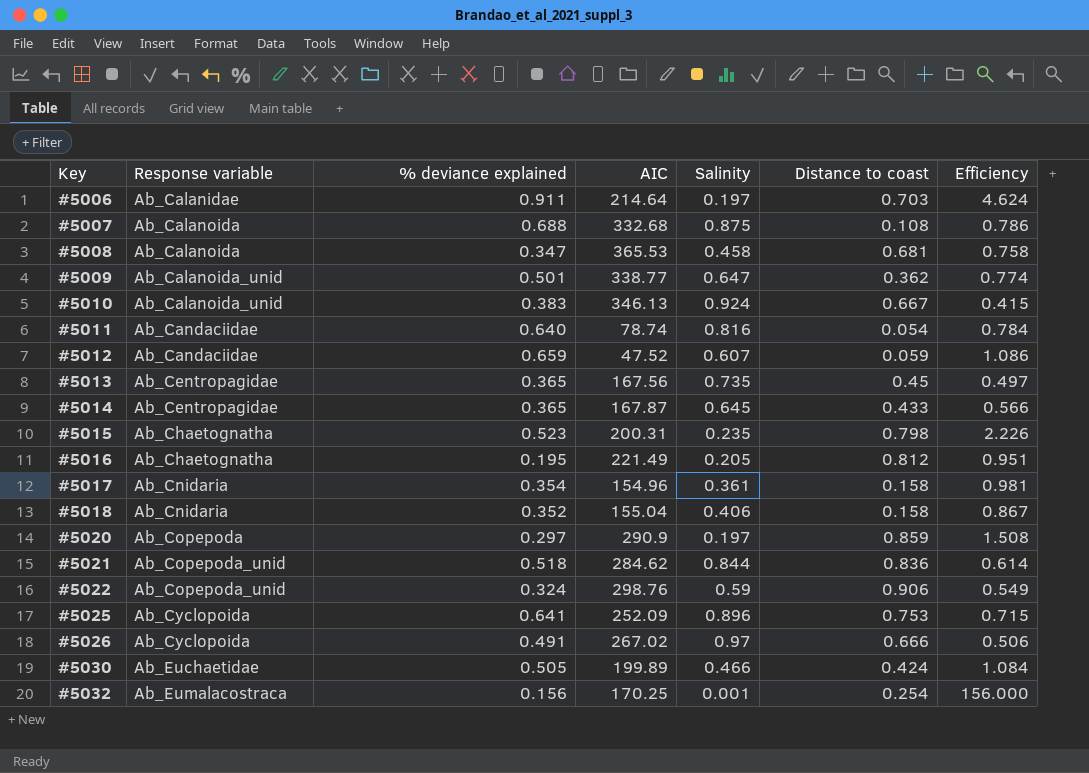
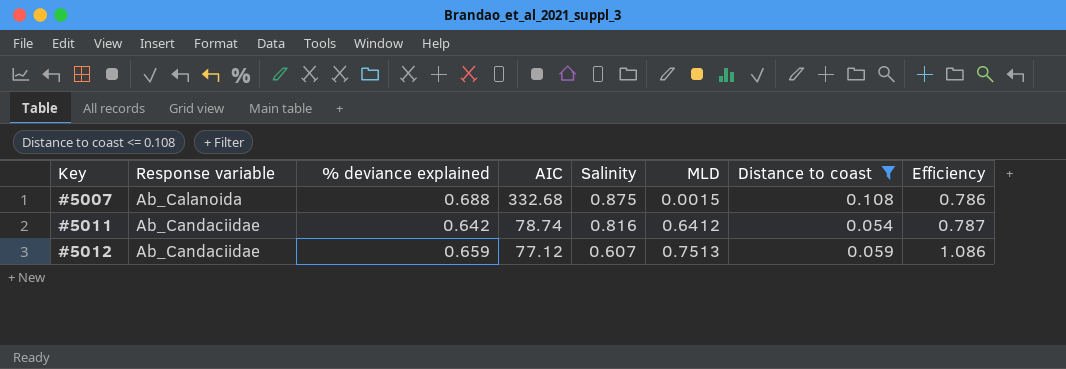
filter: none -> Distance to coast <= 0.108
column MLD | position: none -> 6
#5011 | % deviance explained: 0.640 -> 0.642
#5011 | Efficiency: 0.784 -> 0.787
#5012 | AIC: 47.52 -> 77.12

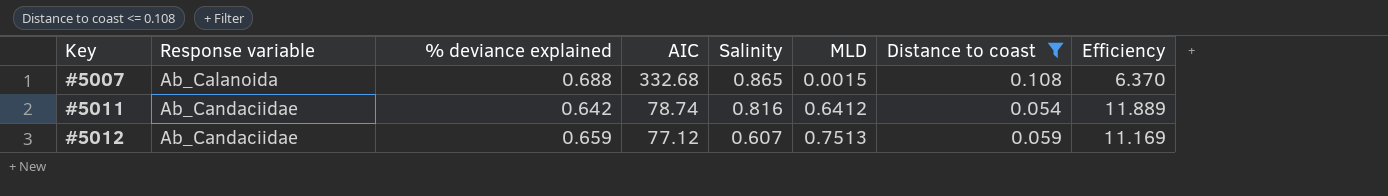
column Efficiency | formula: [% deviance explained] / [Salinity] -> [% deviance explained] / [Distance to coast]
#5007 | Salinity: 0.875 -> 0.865

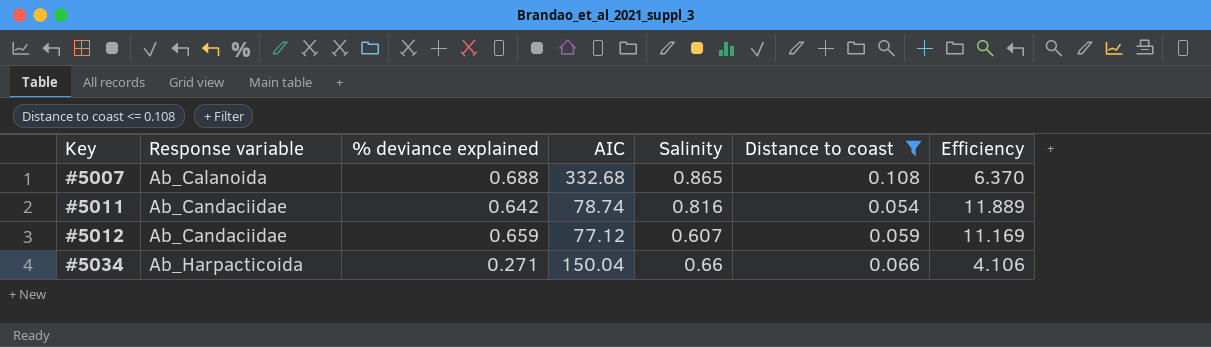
column MLD | position: 6 -> none
row #5034: none -> Ab_Harpacticoida | 0.271 | 150.04 | 0.66 | 0.066 | 4.106

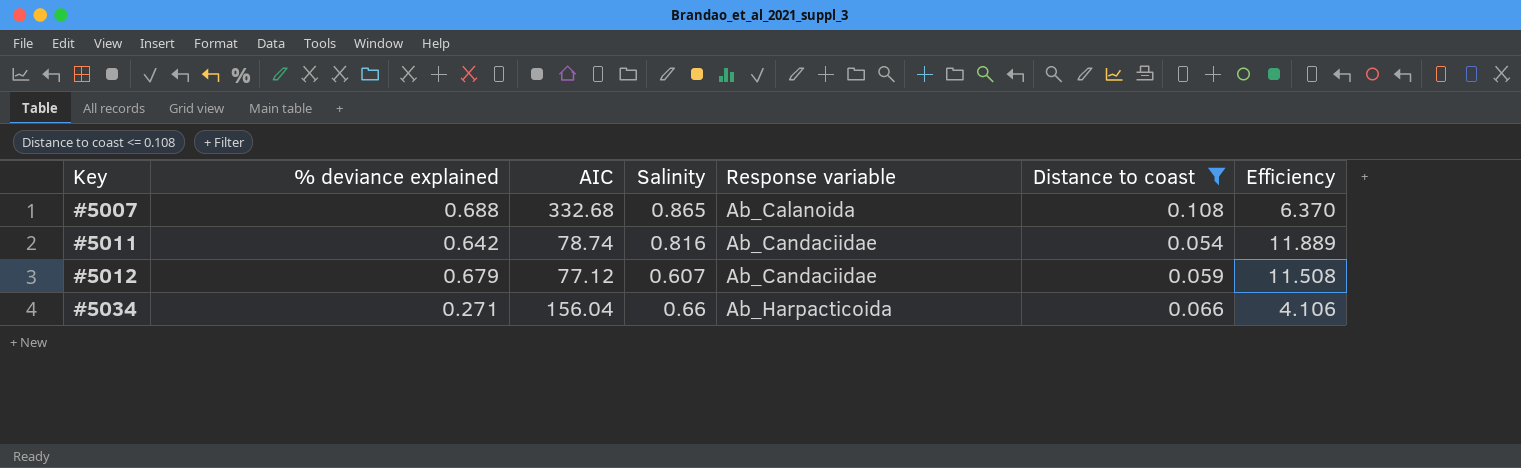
column Response variable | position: 2 -> 5
#5012 | % deviance explained: 0.659 -> 0.679
#5012 | Efficiency: 11.169 -> 11.508
#5034 | AIC: 150.04 -> 156.04

